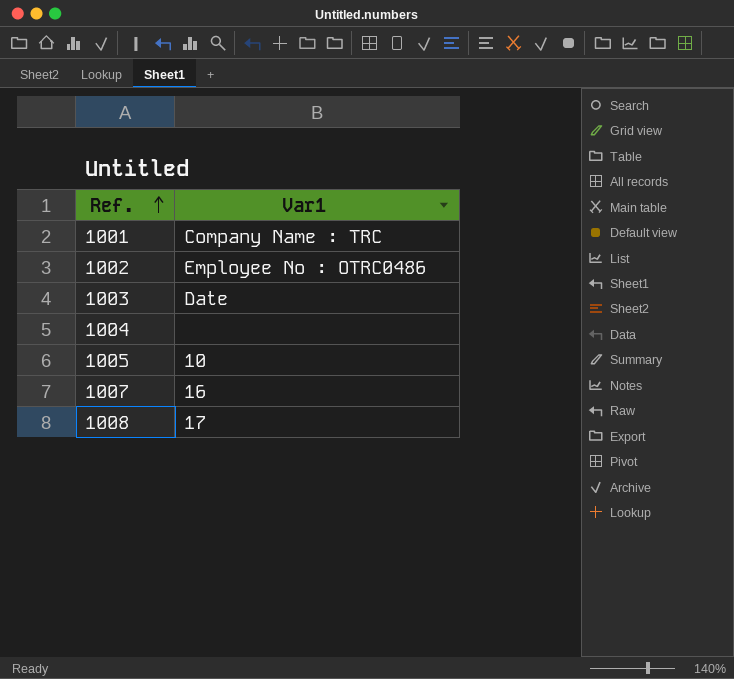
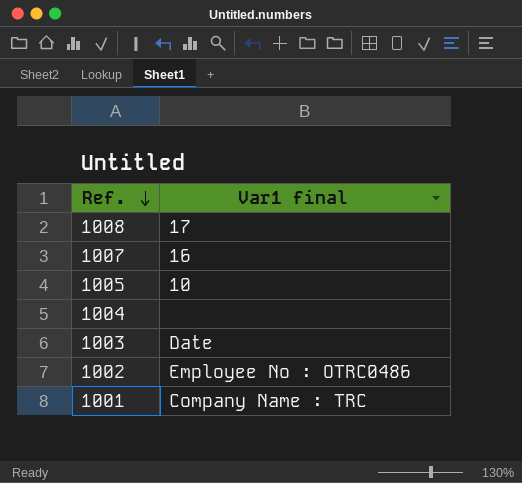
row order: Ref. ascending -> Ref. descending
column name: Var1 -> Var1 final

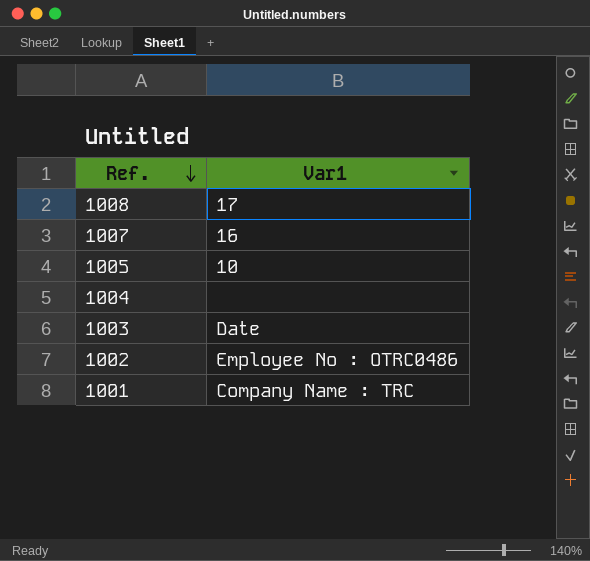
column name: Var1 final -> Var1

